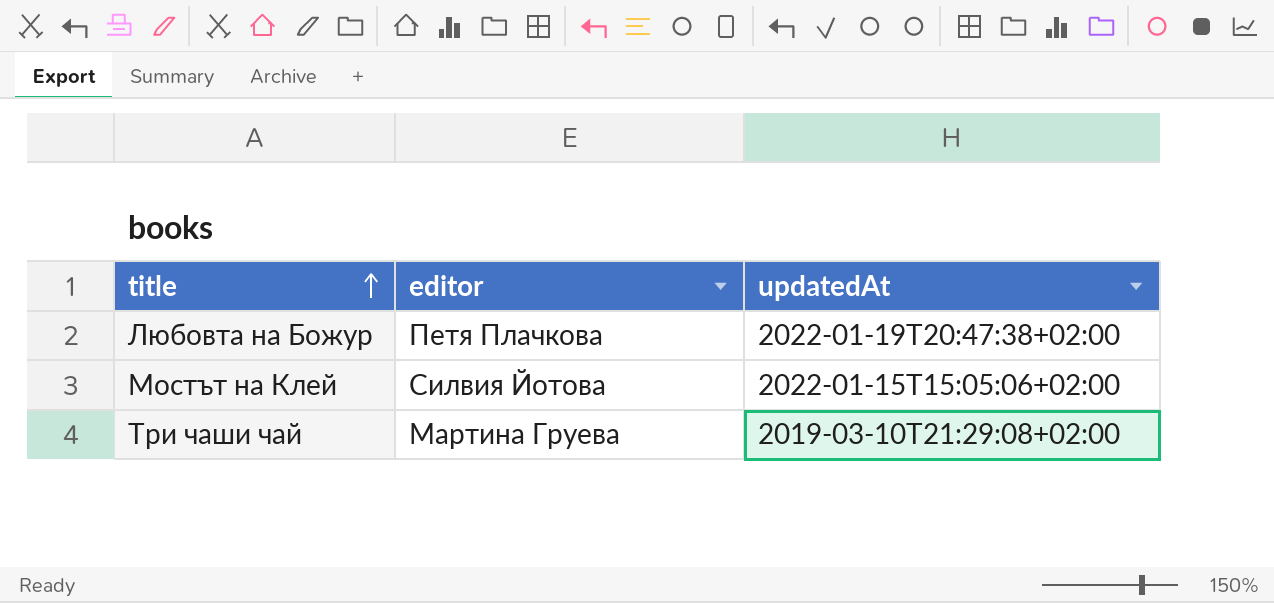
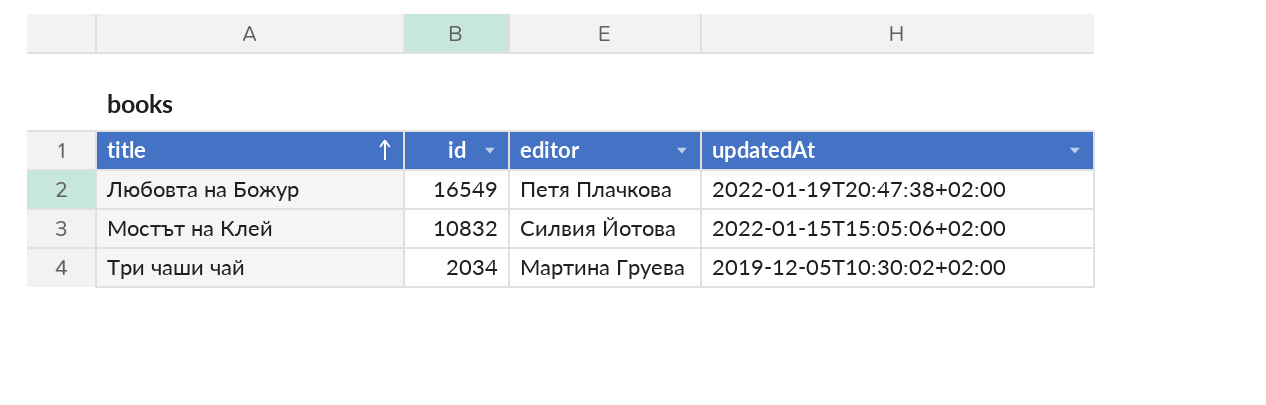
column id | position: none -> 2
Три чаши чай | updatedAt: 2019-03-10T21:29:08+02:00 -> 2019-12-05T10:30:02+02:00

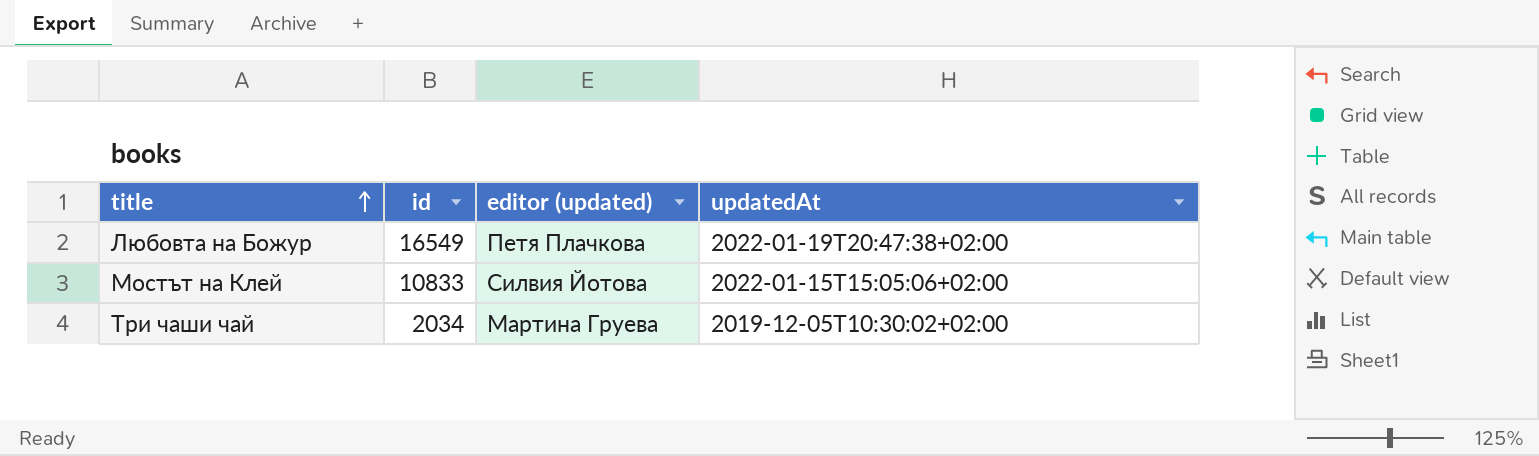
column name: editor -> editor (updated)
Мостът на Клей | id: 10832 -> 10833

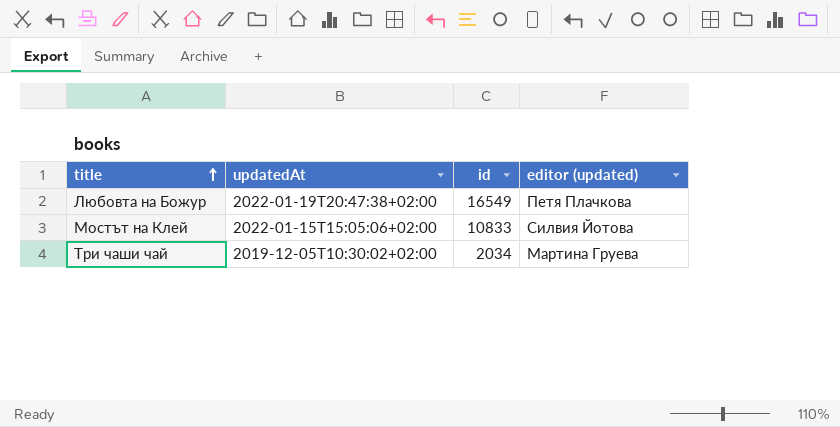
column updatedAt | position: 4 -> 2

